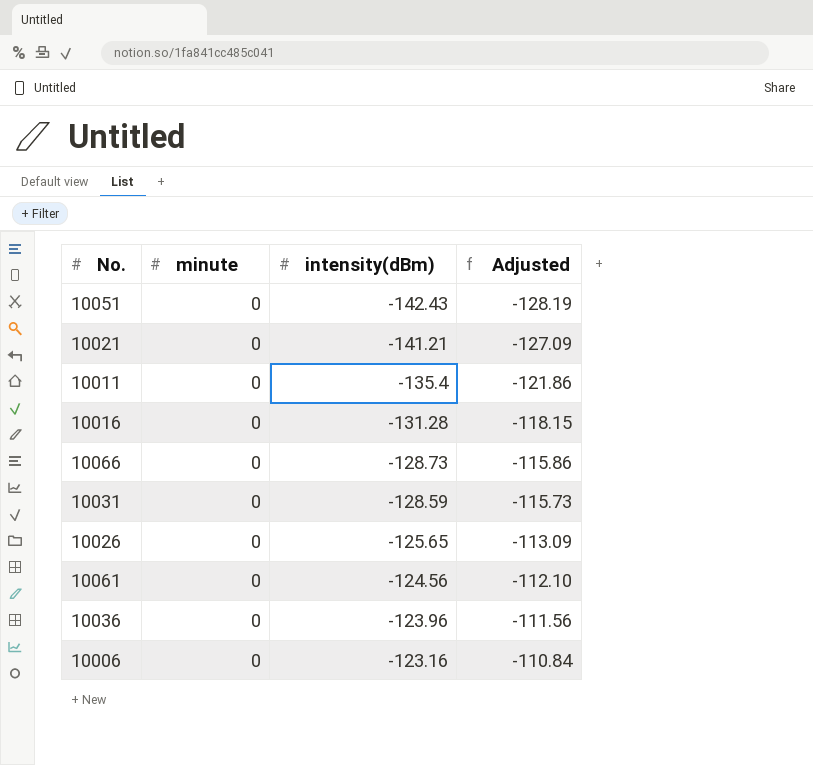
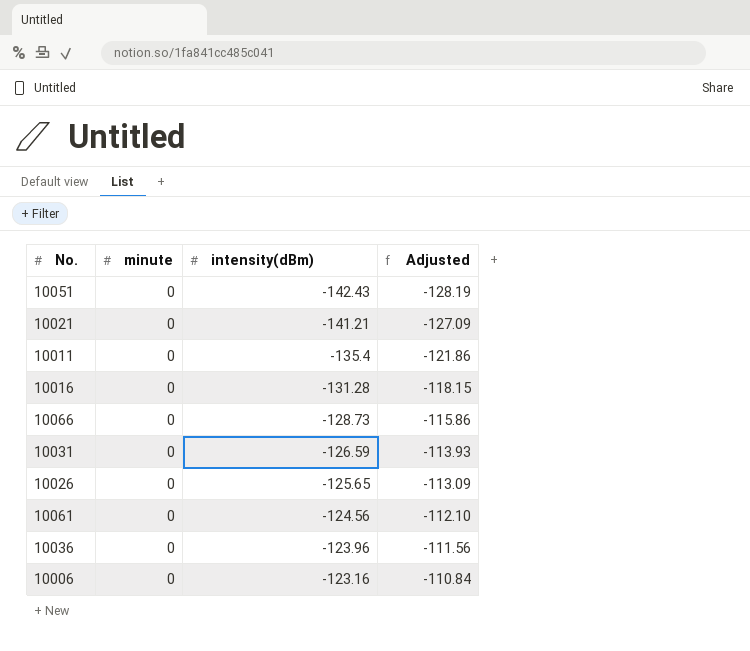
10031 | intensity(dBm): -128.59 -> -126.59
10031 | Adjusted: -115.73 -> -113.93

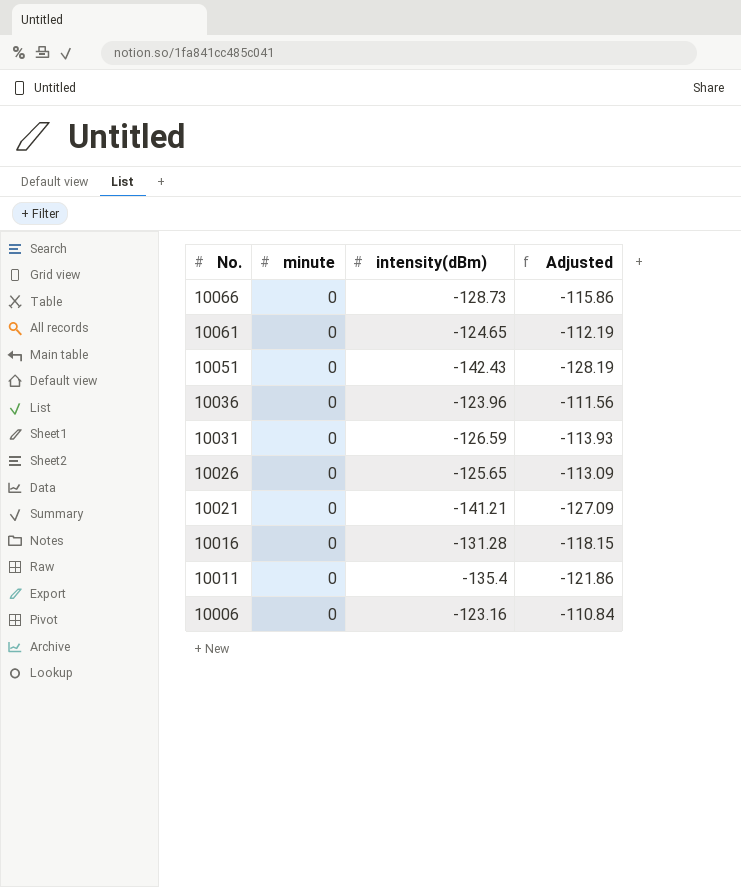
row order: intensity(dBm) ascending -> No. descending
10061 | intensity(dBm): -124.56 -> -124.65
10061 | Adjusted: -112.10 -> -112.19

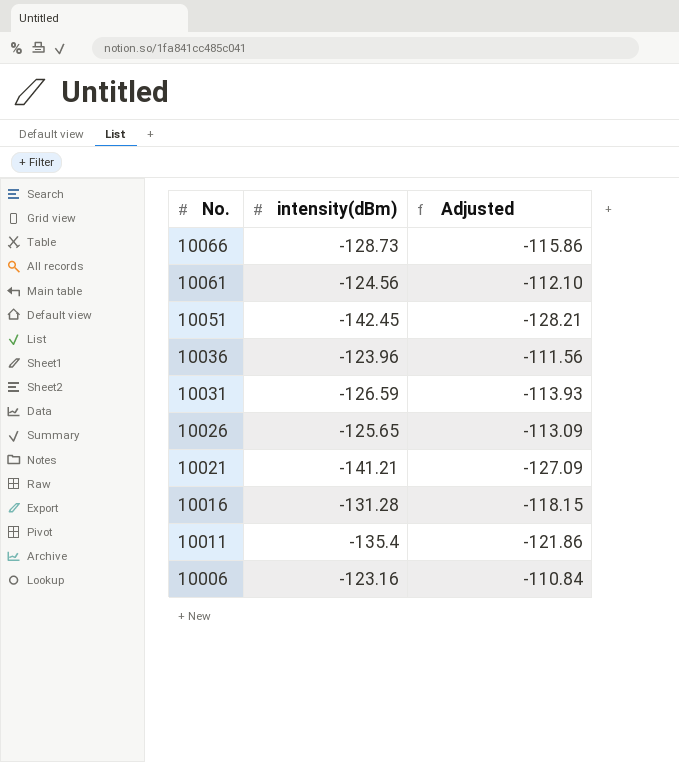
column minute | position: 2 -> none
10061 | intensity(dBm): -124.65 -> -124.56
10061 | Adjusted: -112.19 -> -112.10
10051 | intensity(dBm): -142.43 -> -142.45
10051 | Adjusted: -128.19 -> -128.21

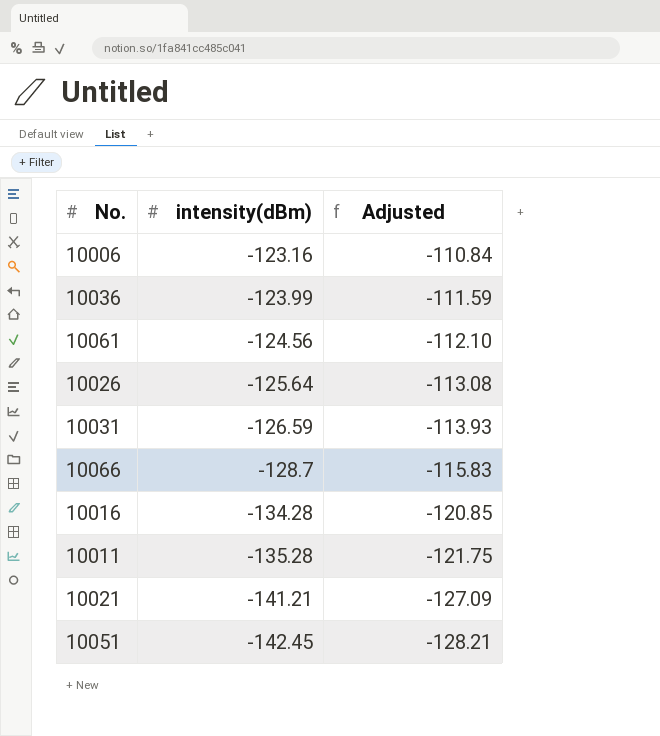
row order: No. descending -> intensity(dBm) descending
10036 | intensity(dBm): -123.96 -> -123.99
10036 | Adjusted: -111.56 -> -111.59
10026 | intensity(dBm): -125.65 -> -125.64
10026 | Adjusted: -113.09 -> -113.08
10066 | intensity(dBm): -128.73 -> -128.7
10066 | Adjusted: -115.86 -> -115.83
10016 | intensity(dBm): -131.28 -> -134.28
10016 | Adjusted: -118.15 -> -120.85
10011 | intensity(dBm): -135.4 -> -135.28
10011 | Adjusted: -121.86 -> -121.75

